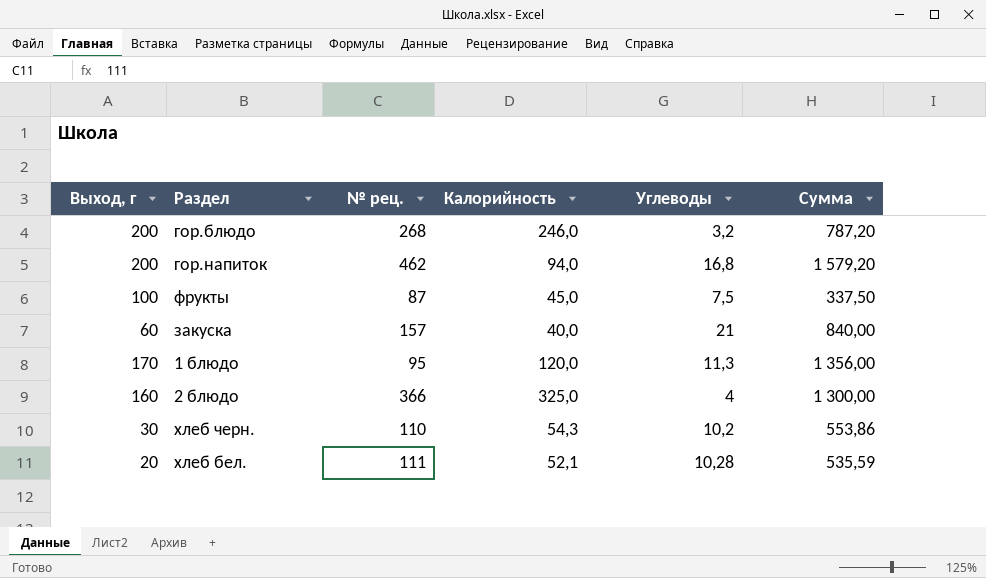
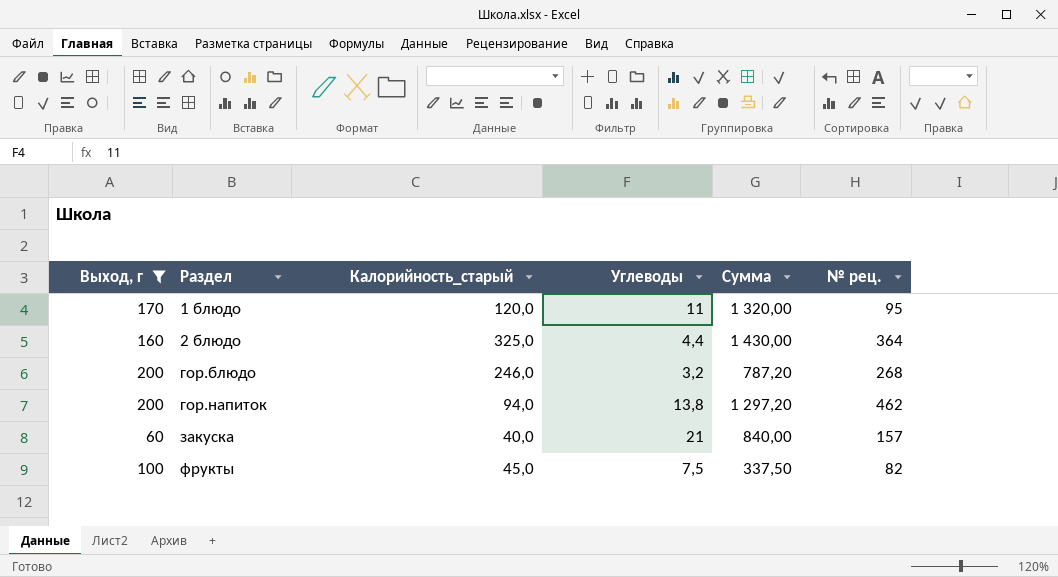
filter: none -> Выход, г >= 60
row order: none -> Раздел ascending
column name: Калорийность -> Калорийность_старый
column № рец. | position: 3 -> 6
1 блюдо | Углеводы: 11,3 -> 11
1 блюдо | Сумма: 1 356,00 -> 1 320,00
2 блюдо | Углеводы: 4 -> 4,4
2 блюдо | Сумма: 1 300,00 -> 1 430,00
2 блюдо | № рец.: 366 -> 364
гор.напиток | Углеводы: 16,8 -> 13,8
гор.напиток | Сумма: 1 579,20 -> 1 297,20
фрукты | № рец.: 87 -> 82

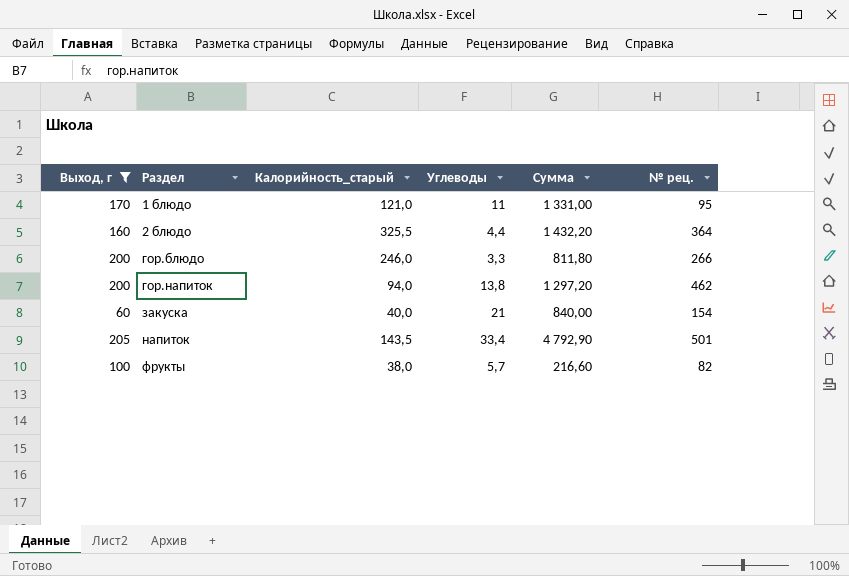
1 блюдо | Калорийность_старый: 120,0 -> 121,0
1 блюдо | Сумма: 1 320,00 -> 1 331,00
2 блюдо | Калорийность_старый: 325,0 -> 325,5
2 блюдо | Сумма: 1 430,00 -> 1 432,20
гор.блюдо | Углеводы: 3,2 -> 3,3
гор.блюдо | Сумма: 787,20 -> 811,80
гор.блюдо | № рец.: 268 -> 266
закуска | № рец.: 157 -> 154
row напиток: none -> 205 | 143,5 | 33,4 | 4 792,90 | 501
фрукты | Калорийность_старый: 45,0 -> 38,0
фрукты | Углеводы: 7,5 -> 5,7
фрукты | Сумма: 337,50 -> 216,60

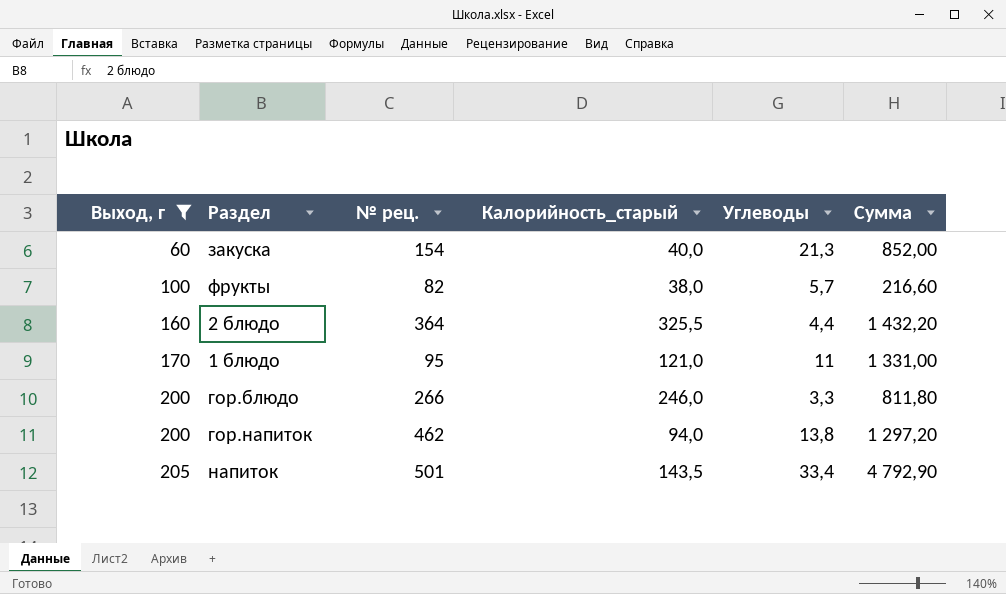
row order: Раздел ascending -> Выход, г ascending
column № рец. | position: 6 -> 3
закуска | Углеводы: 21 -> 21,3
закуска | Сумма: 840,00 -> 852,00

